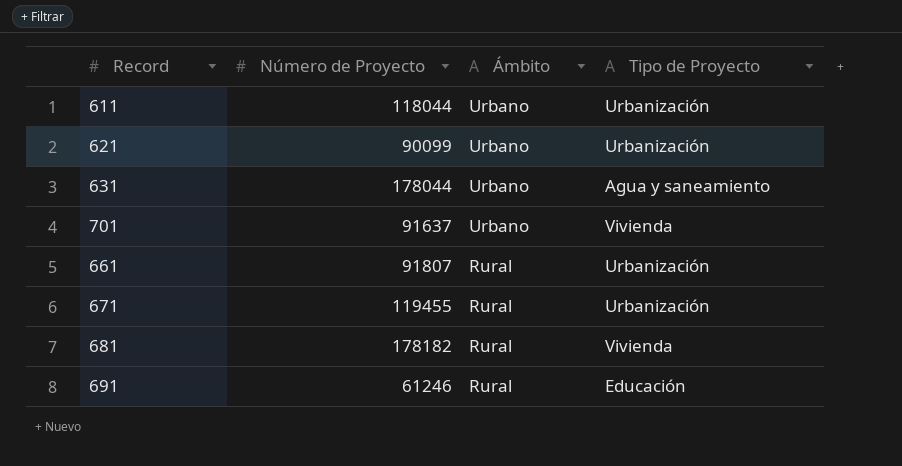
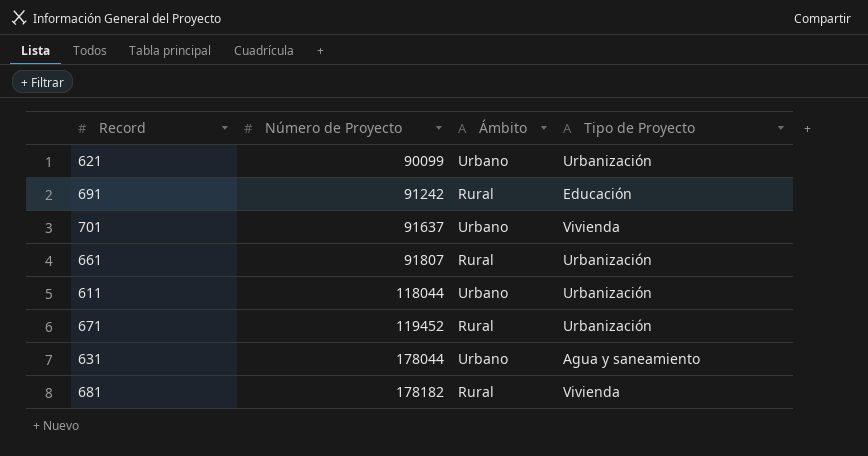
row order: Ámbito descending -> Número de Proyecto ascending
691 | Número de Proyecto: 61246 -> 91242
671 | Número de Proyecto: 119455 -> 119452

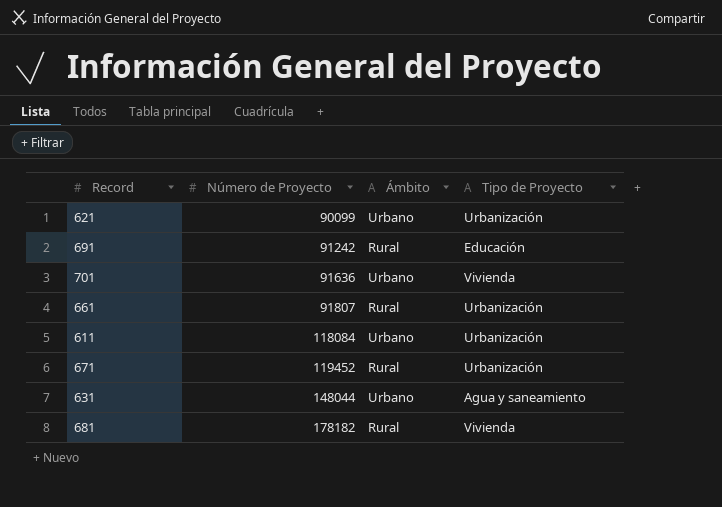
701 | Número de Proyecto: 91637 -> 91636
611 | Número de Proyecto: 118044 -> 118084
631 | Número de Proyecto: 178044 -> 148044

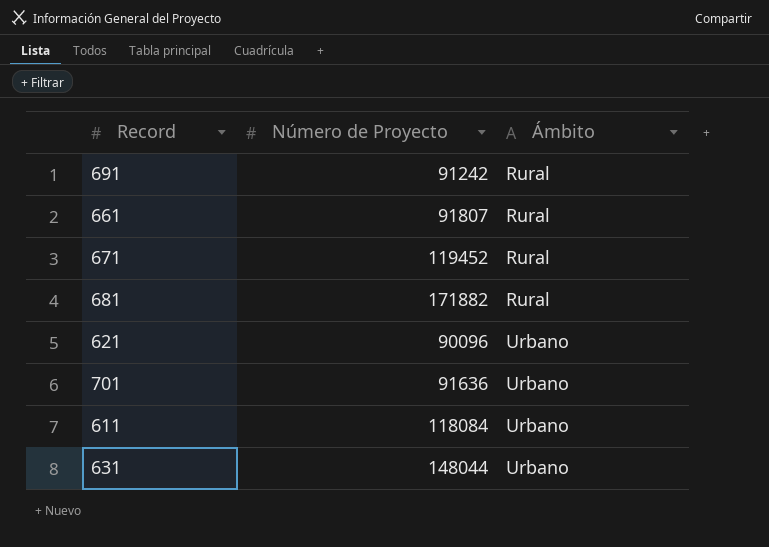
row order: Número de Proyecto ascending -> Ámbito ascending
column Tipo de Proyecto | position: 4 -> none
681 | Número de Proyecto: 178182 -> 171882
621 | Número de Proyecto: 90099 -> 90096

